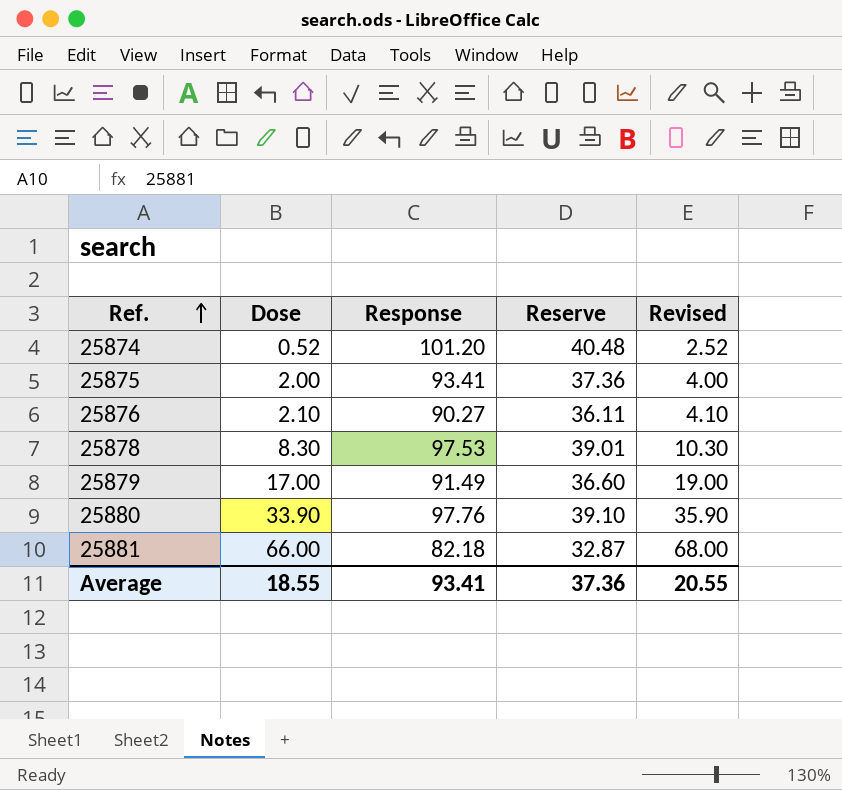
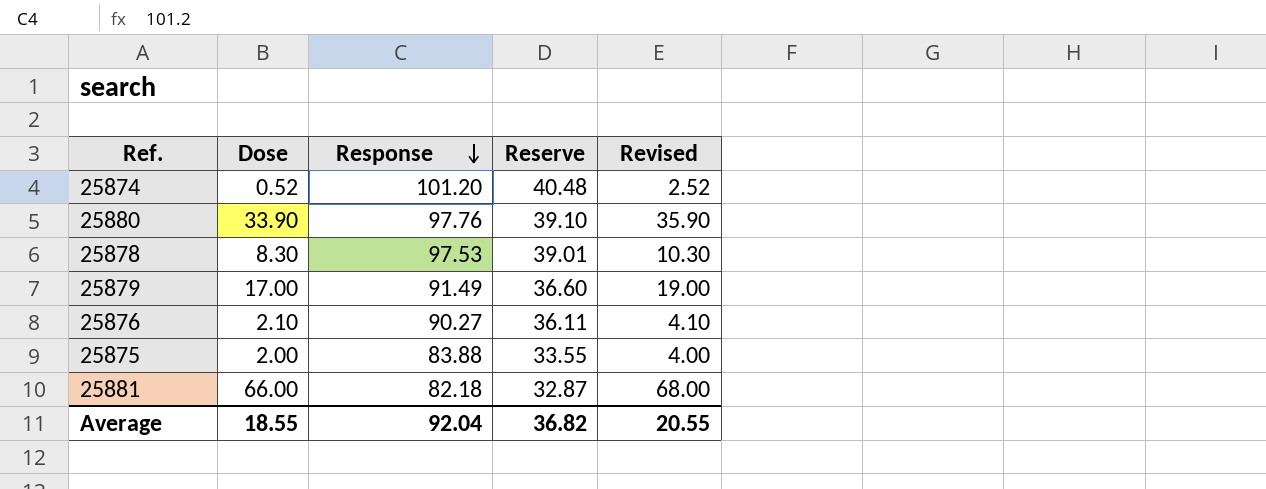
row order: Ref. ascending -> Response descending
25875 | Response: 93.41 -> 83.88
25875 | Reserve: 37.36 -> 33.55
Average | Response: 93.41 -> 92.04
Average | Reserve: 37.36 -> 36.82

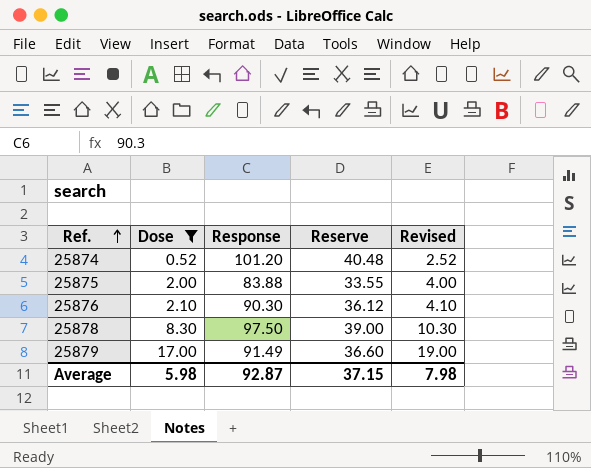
filter: none -> Dose <= 17.00
row order: Response descending -> Ref. ascending
25876 | Response: 90.27 -> 90.30
25876 | Reserve: 36.11 -> 36.12
25878 | Response: 97.53 -> 97.50
25878 | Reserve: 39.01 -> 39.00
Average | Dose: 18.55 -> 5.98
Average | Response: 92.04 -> 92.87
Average | Reserve: 36.82 -> 37.15
Average | Revised: 20.55 -> 7.98

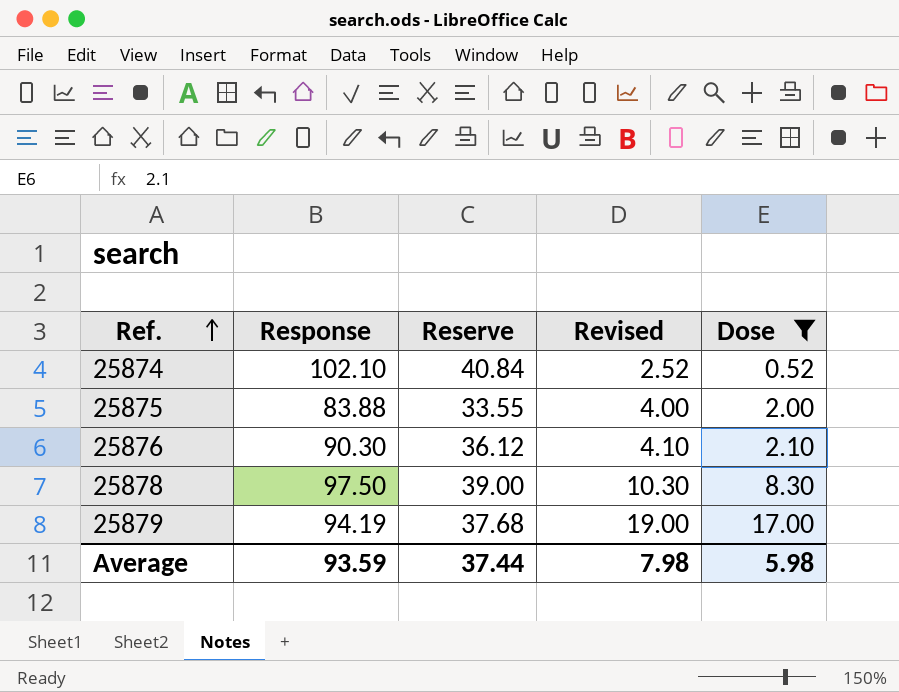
column Dose | position: 2 -> 5
25874 | Response: 101.20 -> 102.10
25874 | Reserve: 40.48 -> 40.84
25879 | Response: 91.49 -> 94.19
25879 | Reserve: 36.60 -> 37.68
Average | Response: 92.87 -> 93.59
Average | Reserve: 37.15 -> 37.44

